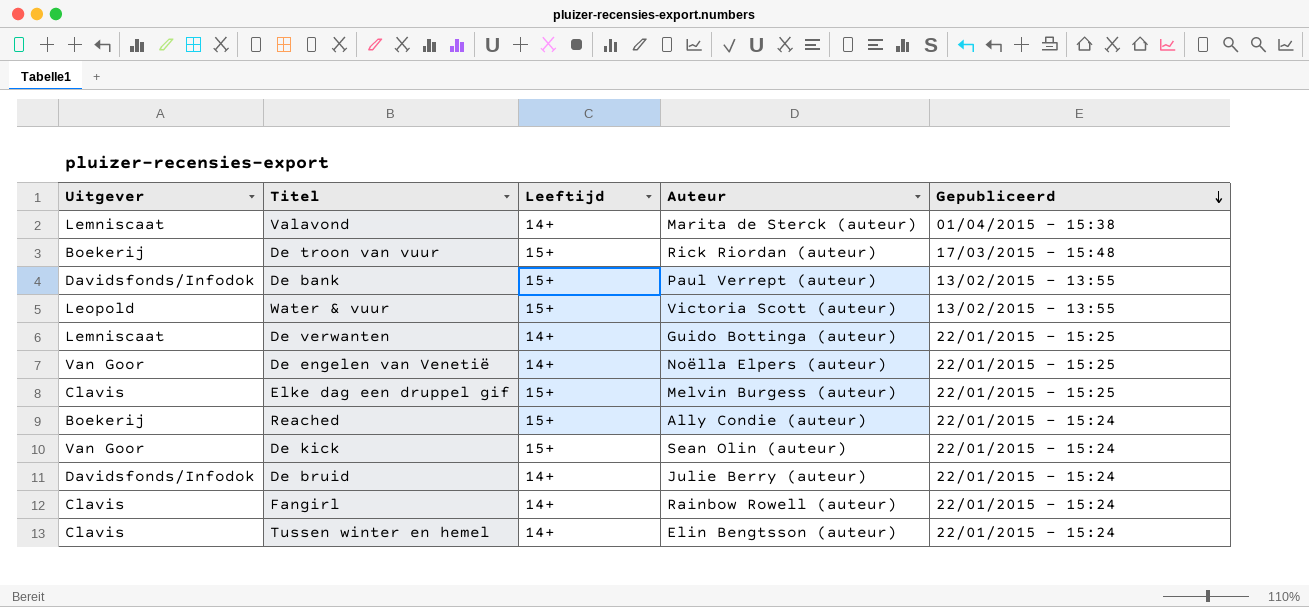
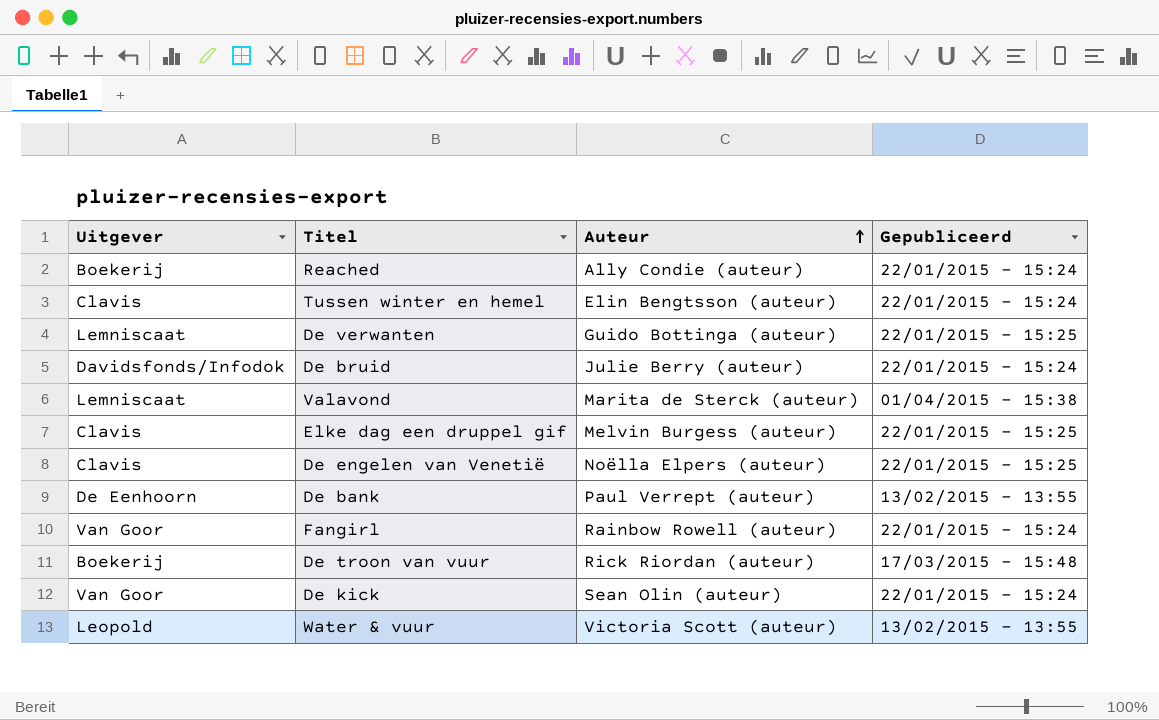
row order: Gepubliceerd descending -> Auteur ascending
column Leeftijd | position: 3 -> none
De engelen van Venetië | Uitgever: Van Goor -> Clavis
De bank | Uitgever: Davidsfonds/Infodok -> De Eenhoorn
Fangirl | Uitgever: Clavis -> Van Goor

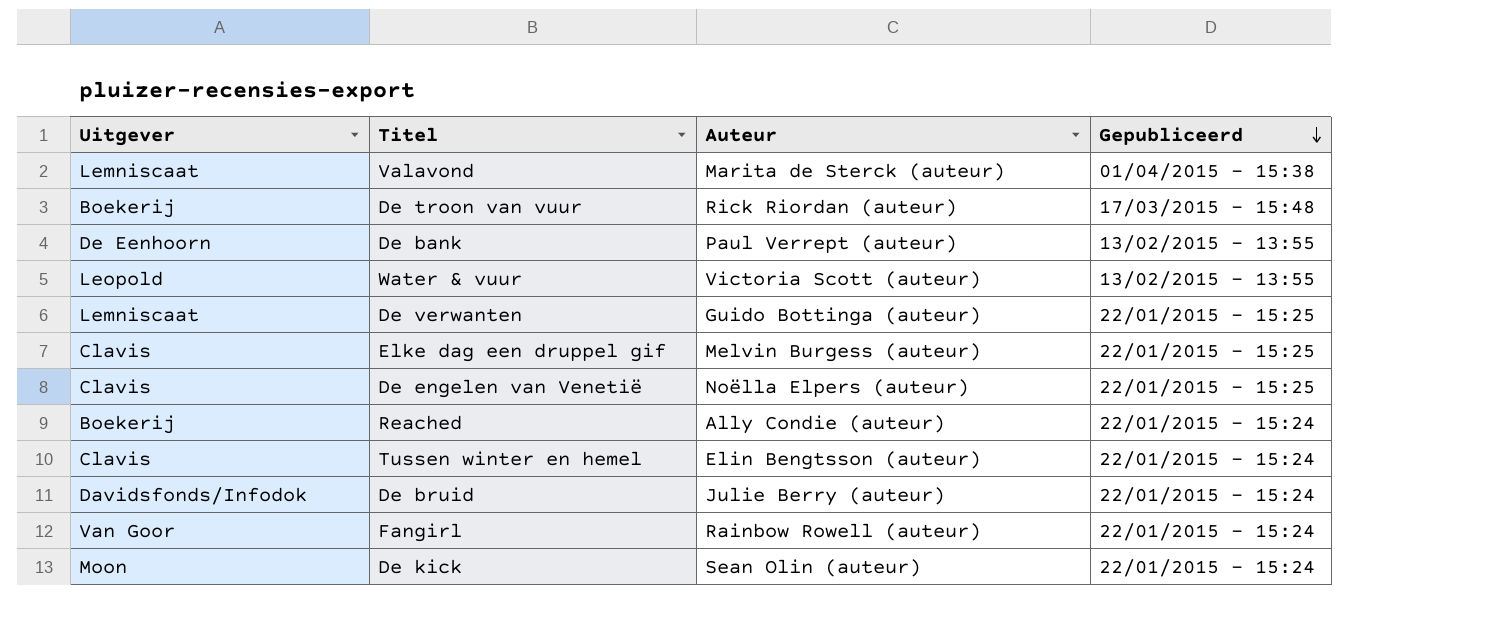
row order: Auteur ascending -> Gepubliceerd descending
De kick | Uitgever: Van Goor -> Moon

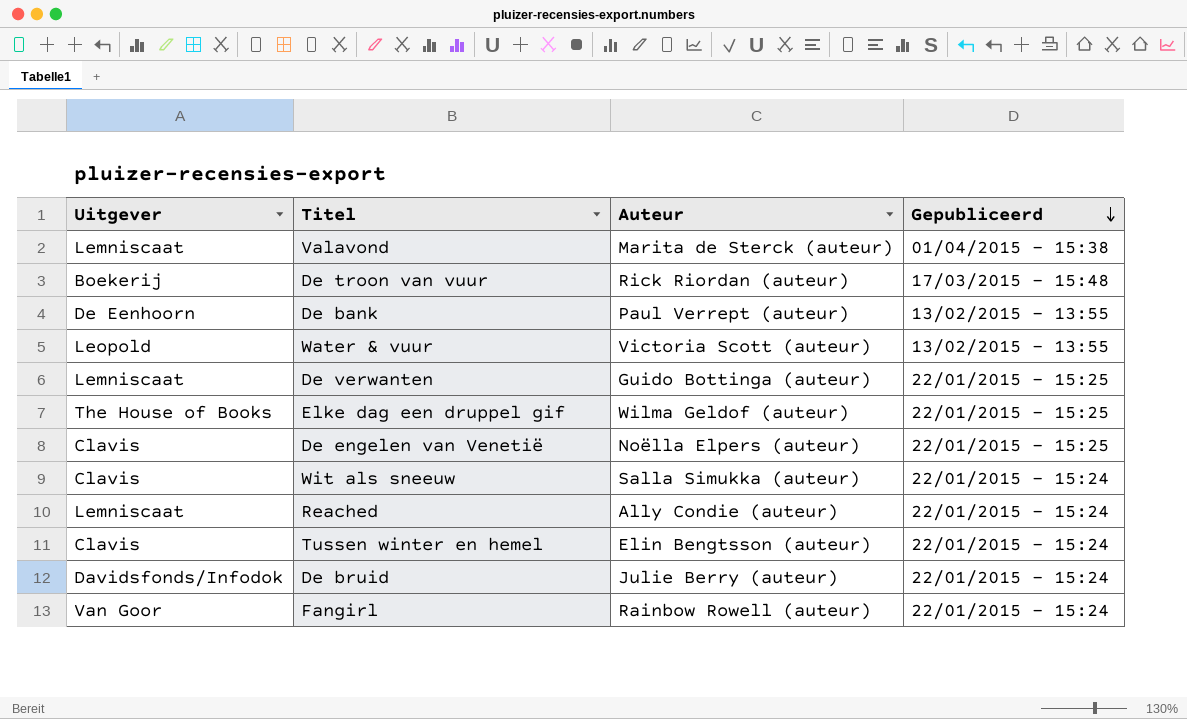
row De kick: Moon | Sean Olin (auteur) | 22/01/2015 - 15:24 -> none
Elke dag een druppel gif | Uitgever: Clavis -> The House of Books
Elke dag een druppel gif | Auteur: Melvin Burgess (auteur) -> Wilma Geldof (auteur)
row Wit als sneeuw: none -> Clavis | Salla Simukka (auteur) | 22/01/2015 - 15:24
Reached | Uitgever: Boekerij -> Lemniscaat

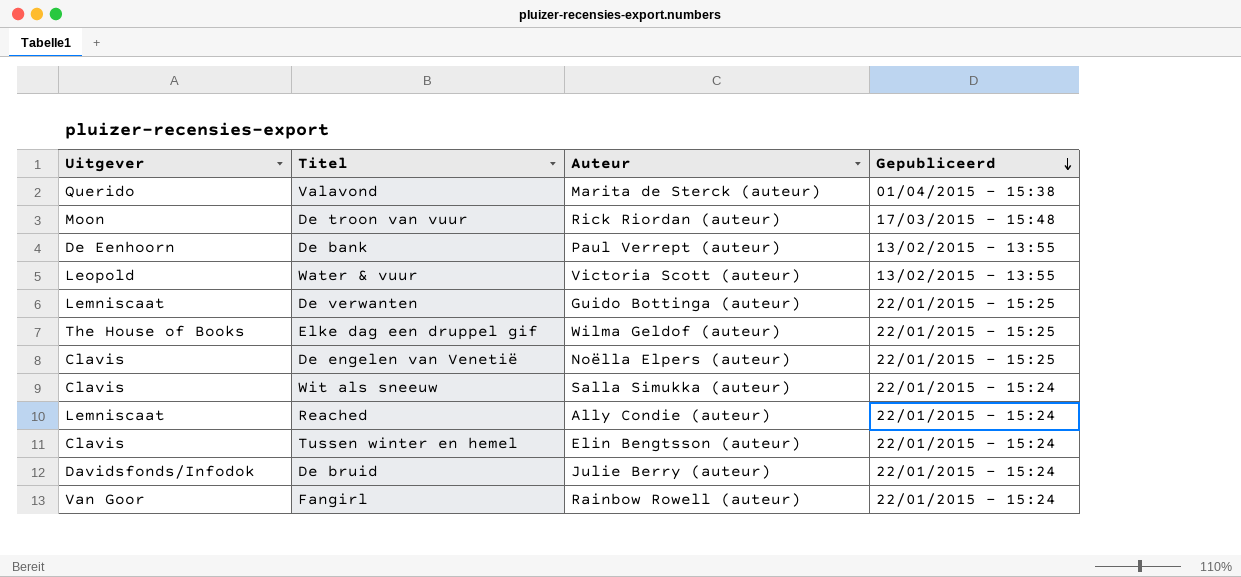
Valavond | Uitgever: Lemniscaat -> Querido
De troon van vuur | Uitgever: Boekerij -> Moon

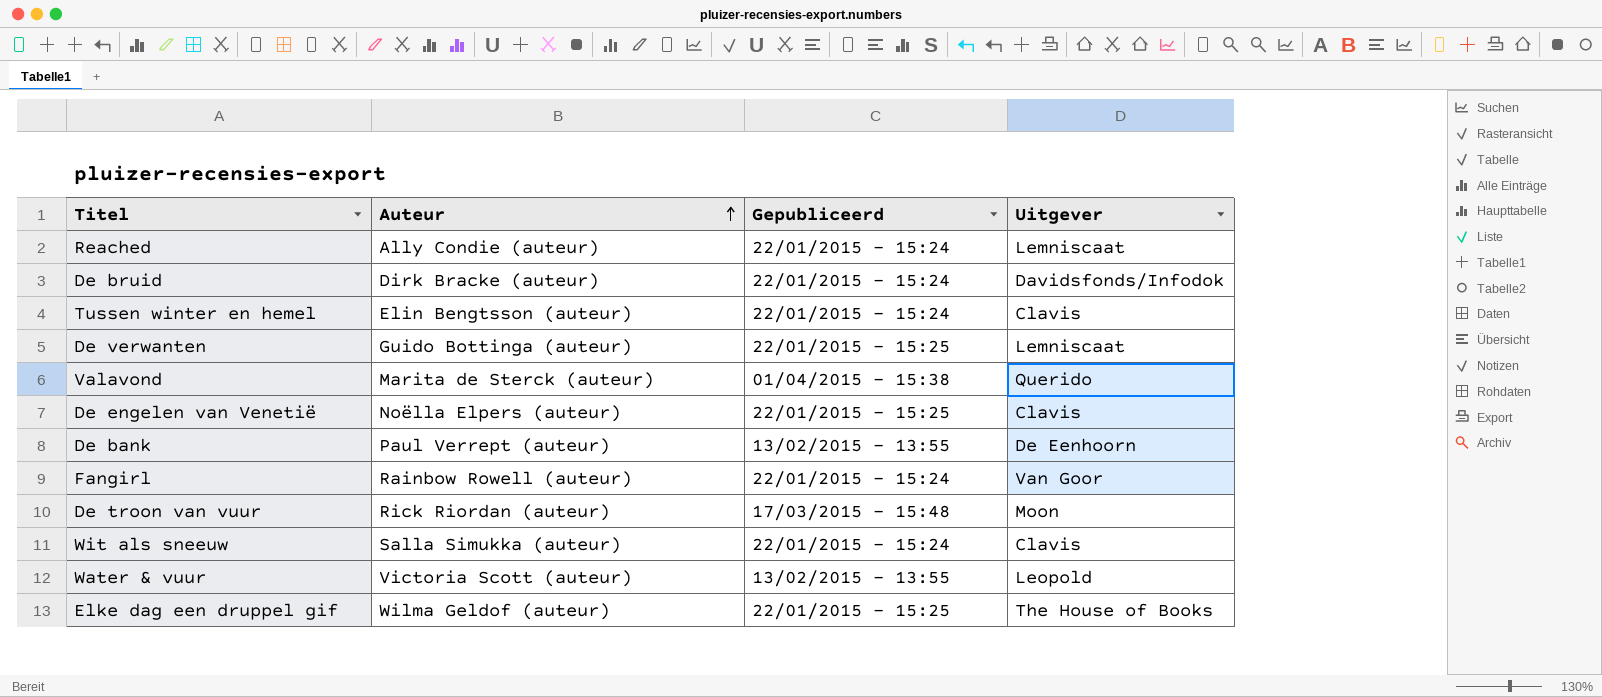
row order: Gepubliceerd descending -> Auteur ascending
column Uitgever | position: 1 -> 4
De bruid | Auteur: Julie Berry (auteur) -> Dirk Bracke (auteur)

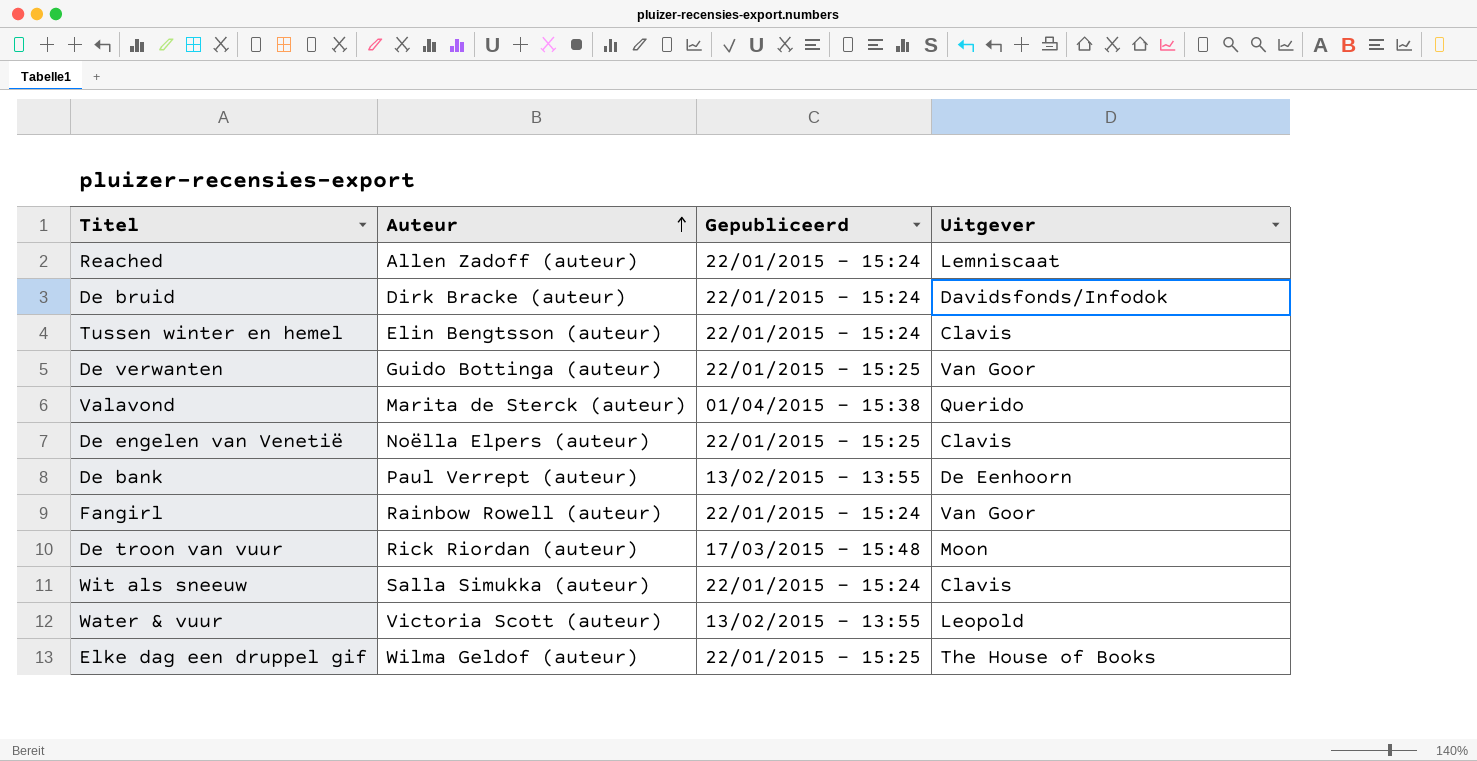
Reached | Auteur: Ally Condie (auteur) -> Allen Zadoff (auteur)
De verwanten | Uitgever: Lemniscaat -> Van Goor

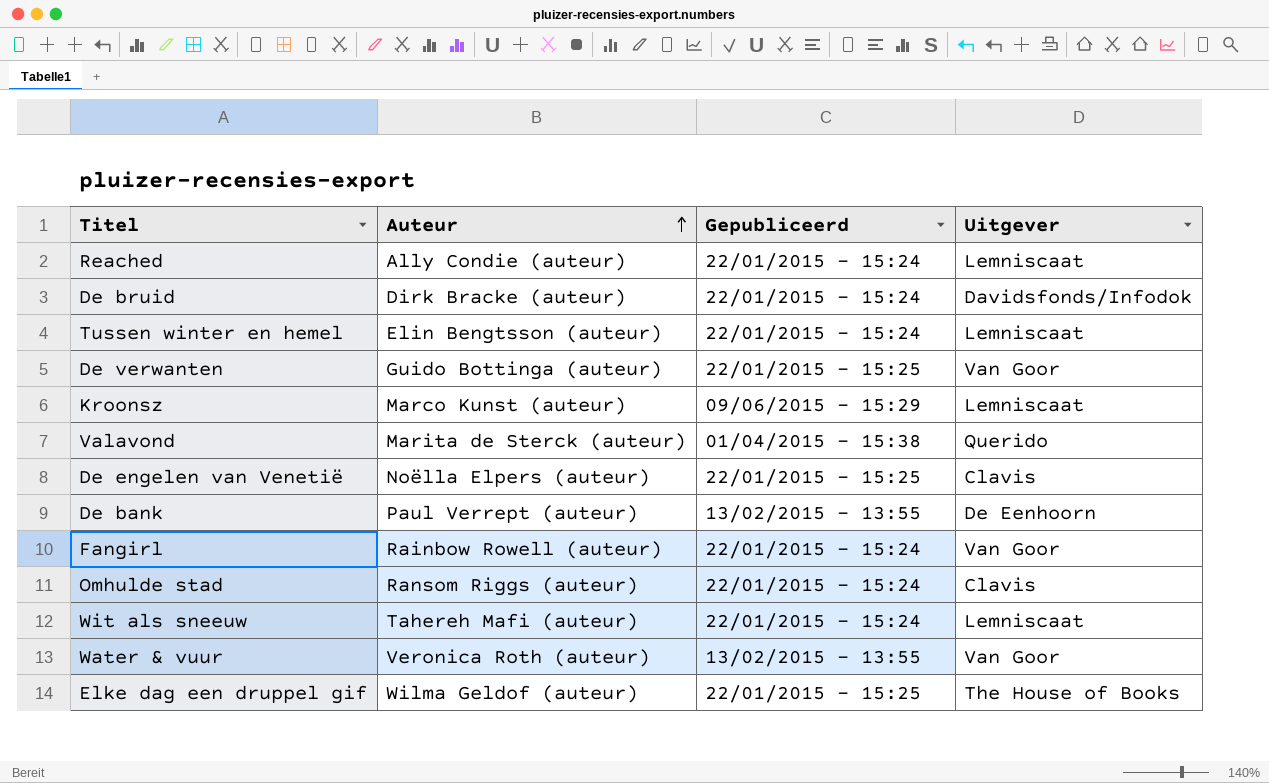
row De troon van vuur: Rick Riordan (auteur) | 17/03/2015 - 15:48 | Moon -> none
Reached | Auteur: Allen Zadoff (auteur) -> Ally Condie (auteur)
Tussen winter en hemel | Uitgever: Clavis -> Lemniscaat
row Kroonsz: none -> Marco Kunst (auteur) | 09/06/2015 - 15:29 | Lemniscaat
row Omhulde stad: none -> Ransom Riggs (auteur) | 22/01/2015 - 15:24 | Clavis
Wit als sneeuw | Auteur: Salla Simukka (auteur) -> Tahereh Mafi (auteur)
Wit als sneeuw | Uitgever: Clavis -> Lemniscaat
Water & vuur | Auteur: Victoria Scott (auteur) -> Veronica Roth (auteur)
Water & vuur | Uitgever: Leopold -> Van Goor

